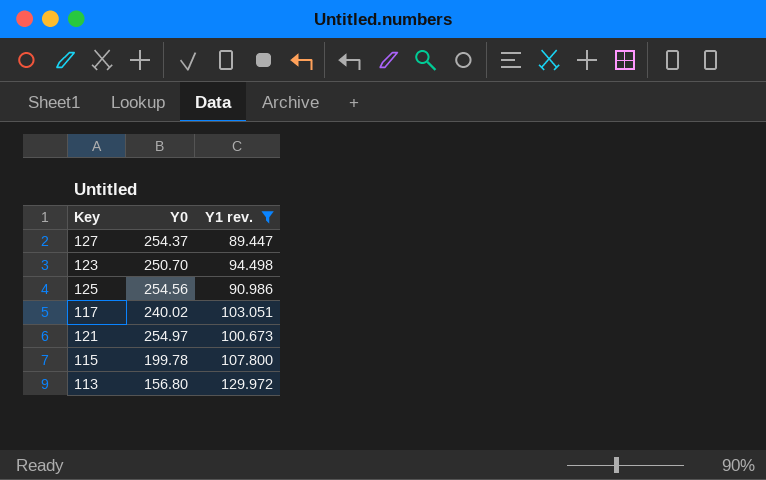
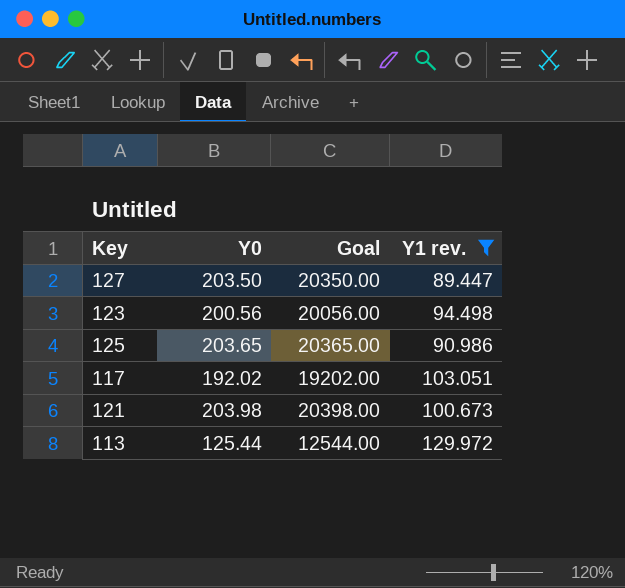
column Goal | formula: none -> [Y0] * 100
row 115: 199.78 | 107.800 -> none
127 | Y0: 254.37 -> 203.50
123 | Y0: 250.70 -> 200.56
125 | Y0: 254.56 -> 203.65
117 | Y0: 240.02 -> 192.02
121 | Y0: 254.97 -> 203.98
113 | Y0: 156.80 -> 125.44

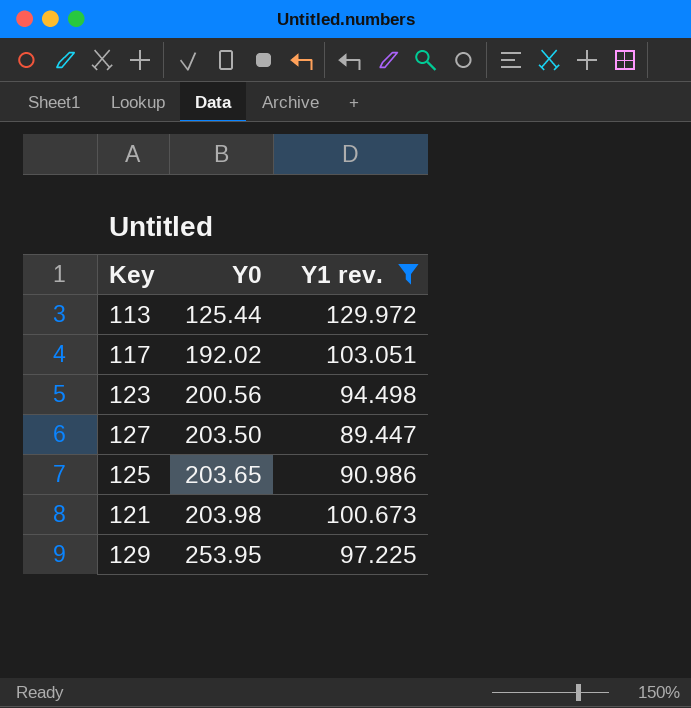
row order: none -> Y0 ascending
column Goal | formula: [Y0] * 100 -> none
row 129: none -> 253.95 | 97.225

